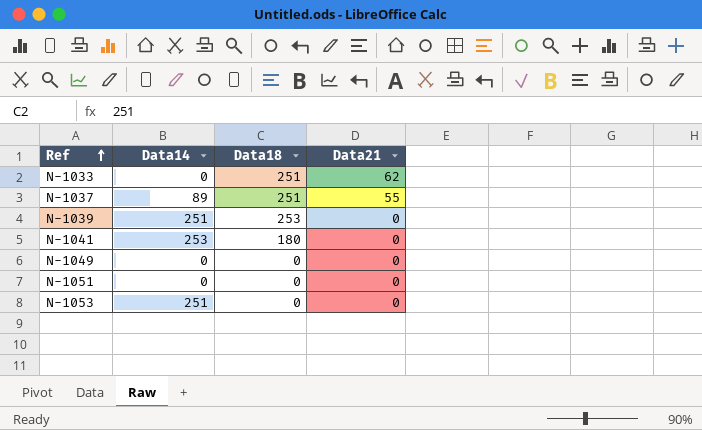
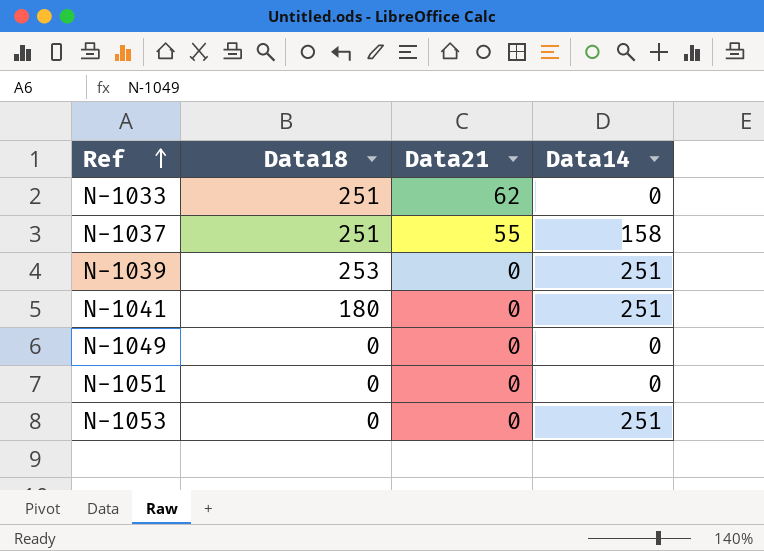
column Data14 | position: 2 -> 4
N-1037 | Data14: 89 -> 158
N-1041 | Data14: 253 -> 251

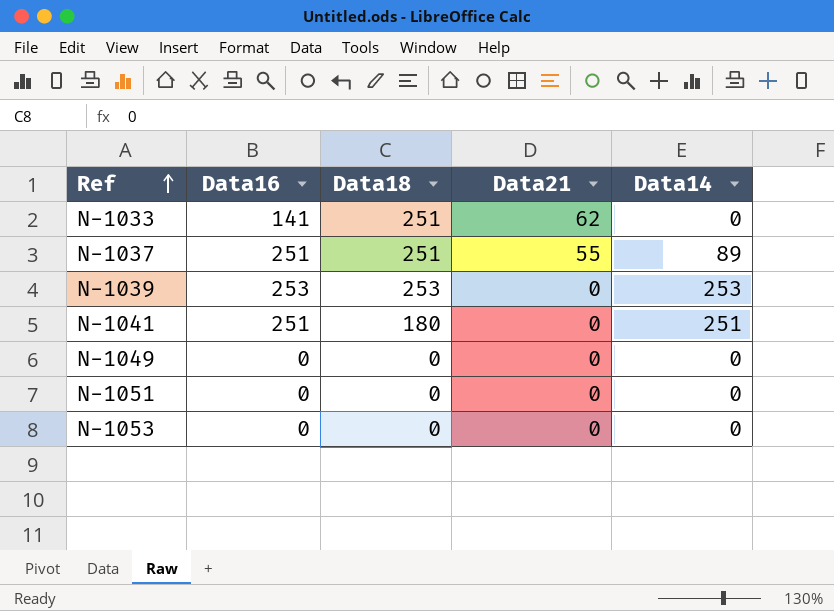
column Data16 | position: none -> 2
N-1037 | Data14: 158 -> 89
N-1039 | Data14: 251 -> 253
N-1053 | Data14: 251 -> 0

